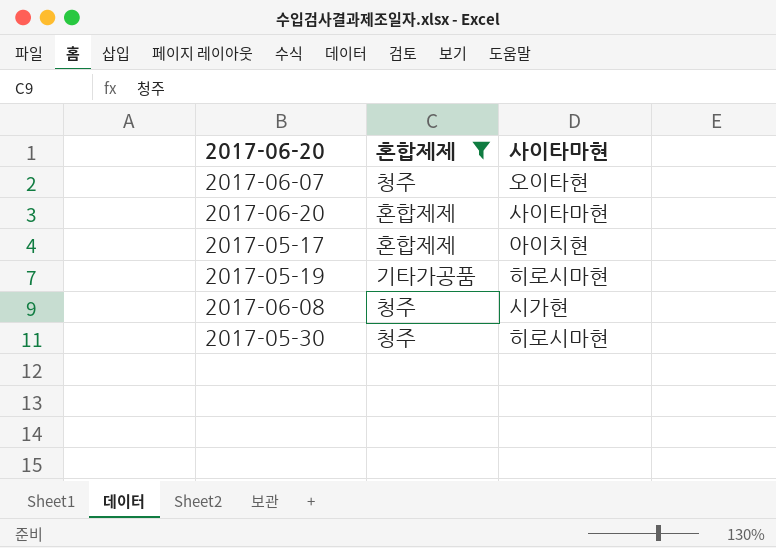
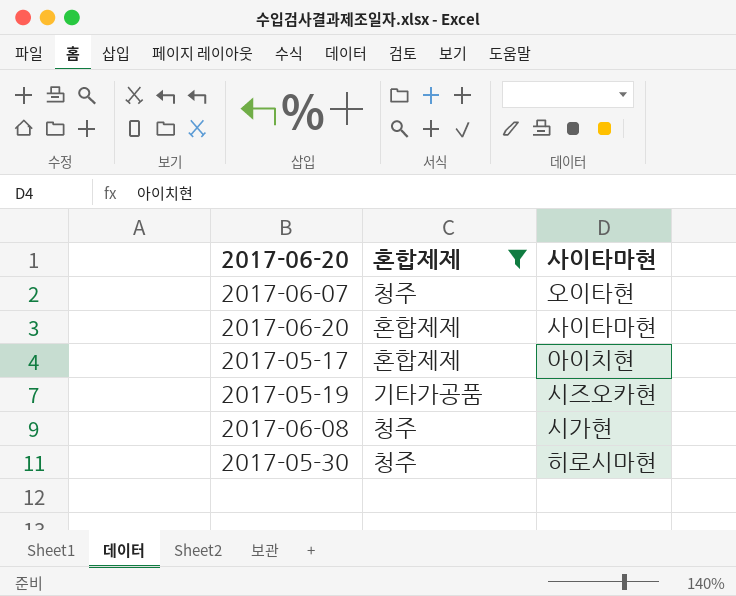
2017-05-19 | 사이타마현: 히로시마현 -> 시즈오카현

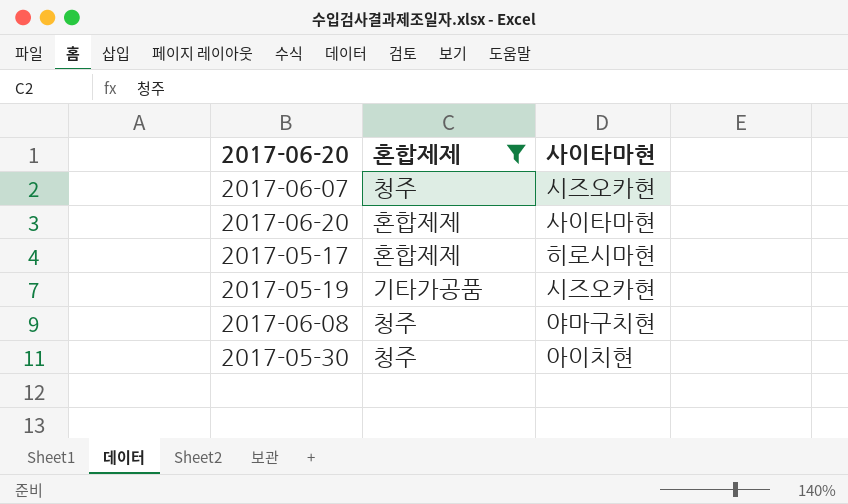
2017-06-07 | 사이타마현: 오이타현 -> 시즈오카현
2017-05-17 | 사이타마현: 아이치현 -> 히로시마현
2017-06-08 | 사이타마현: 시가현 -> 야마구치현
2017-05-30 | 사이타마현: 히로시마현 -> 아이치현

